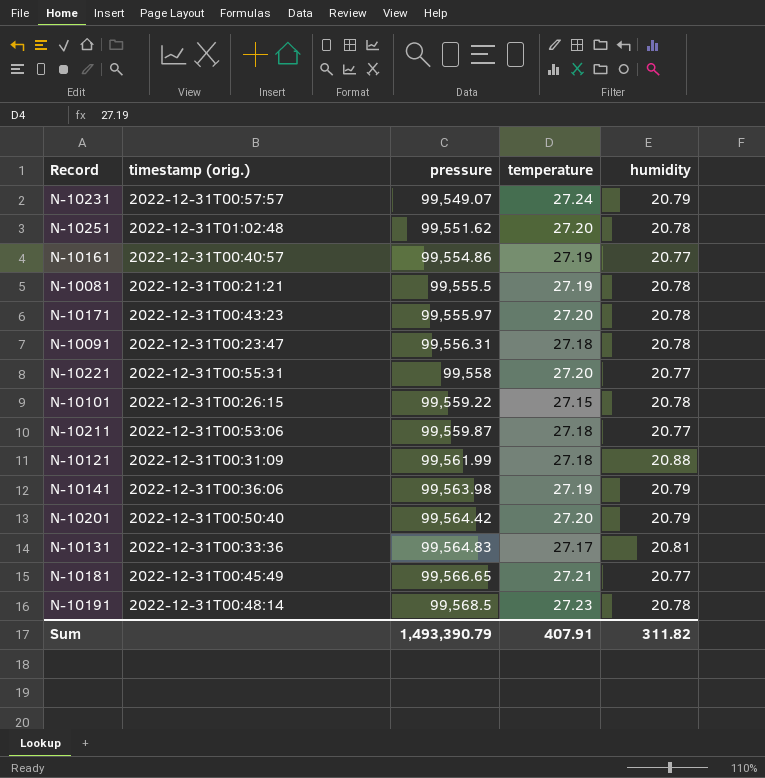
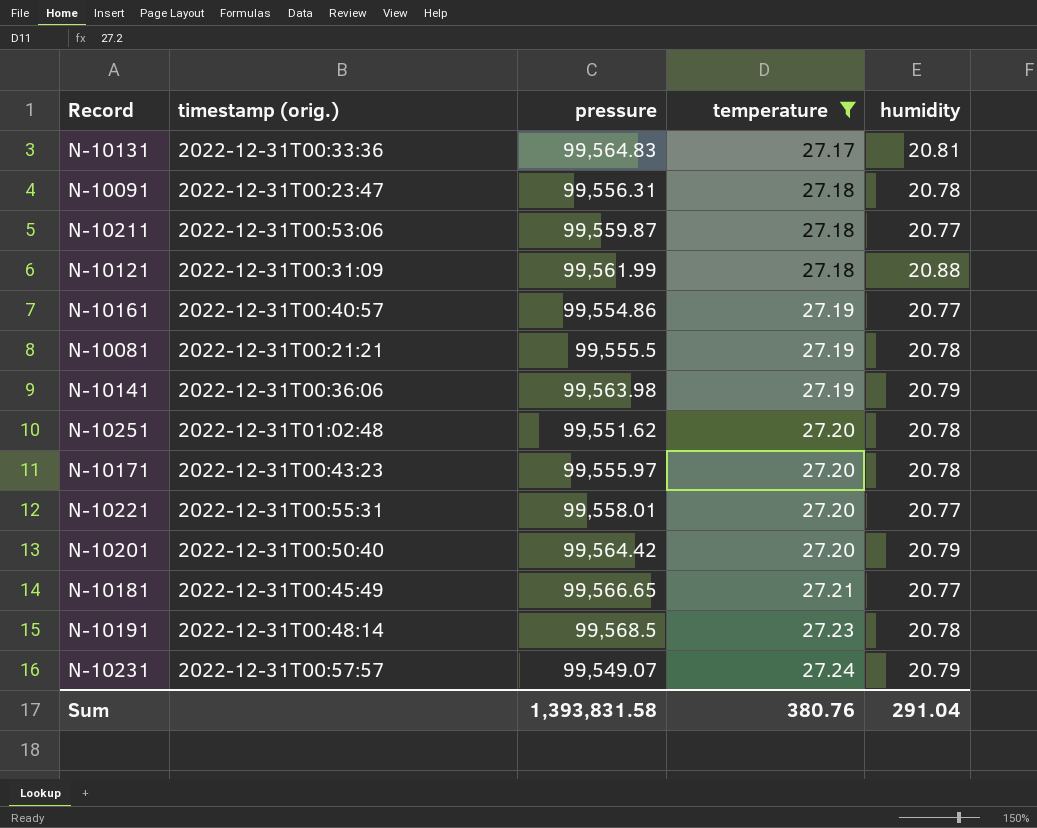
filter: none -> temperature != 27.15
row order: pressure ascending -> temperature ascending
N-10221 | pressure: 99,558 -> 99,558.01
Sum | pressure: 1,493,390.79 -> 1,393,831.58
Sum | temperature: 407.91 -> 380.76
Sum | humidity: 311.82 -> 291.04

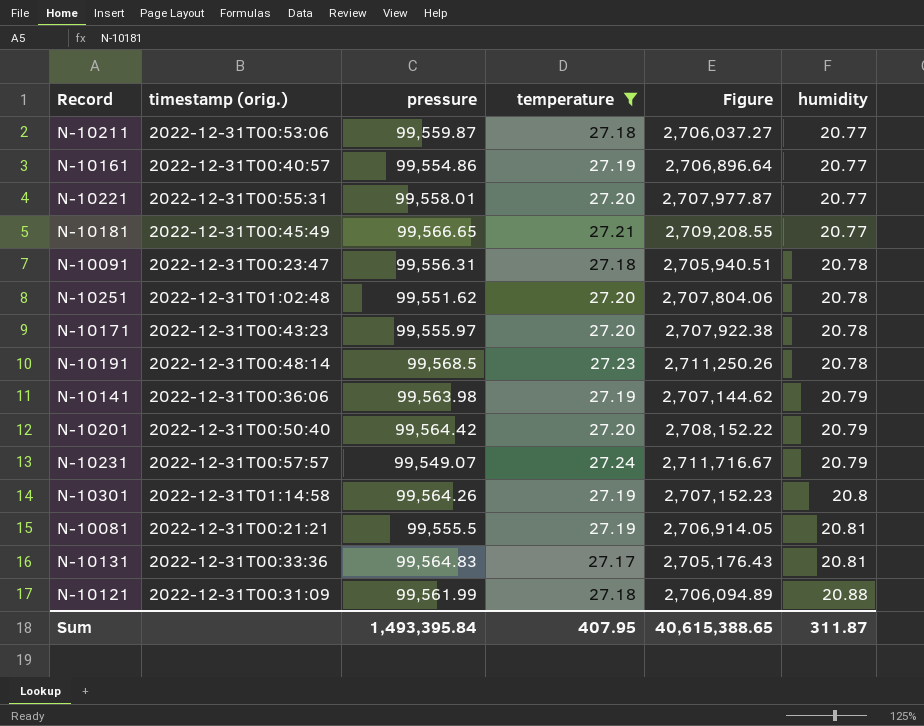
row order: temperature ascending -> humidity ascending
column Figure | formula: none -> [pressure] * [temperature]
row N-10301: none -> 2022-12-31T01:14:58 | 99,564.26 | 27.19 | 2,707,152.23 | 20.8
N-10081 | humidity: 20.78 -> 20.81
Sum | pressure: 1,393,831.58 -> 1,493,395.84
Sum | temperature: 380.76 -> 407.95
Sum | humidity: 291.04 -> 311.87

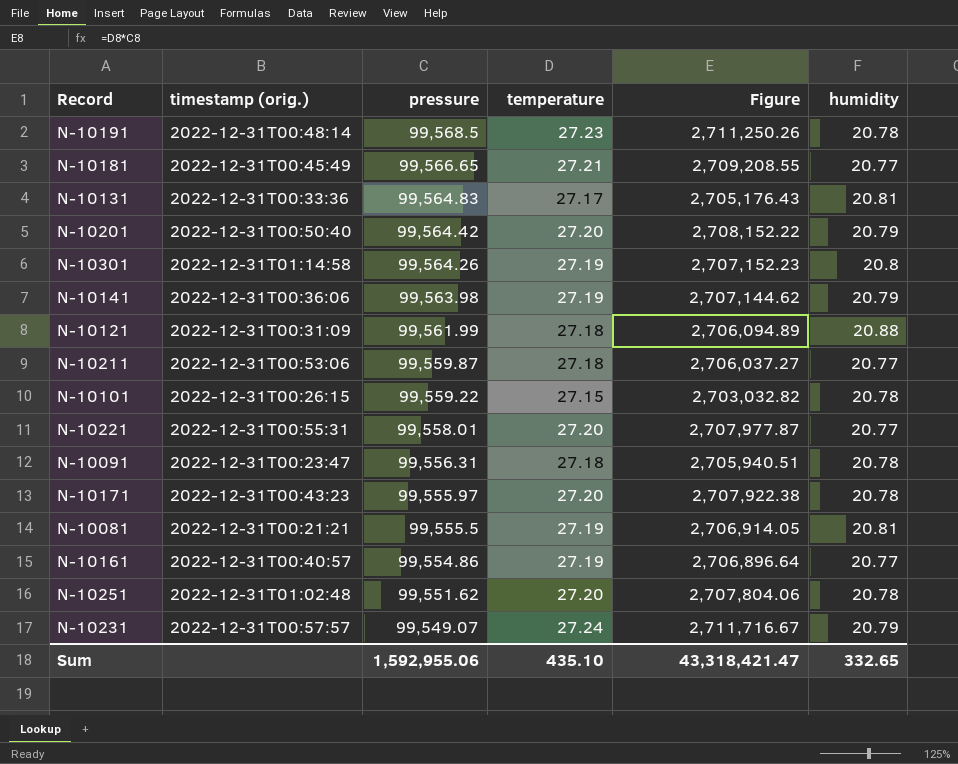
filter: temperature != 27.15 -> none
row order: humidity ascending -> pressure descending
Sum | pressure: 1,493,395.84 -> 1,592,955.06
Sum | temperature: 407.95 -> 435.10
Sum | Figure: 40,615,388.65 -> 43,318,421.47
Sum | humidity: 311.87 -> 332.65

